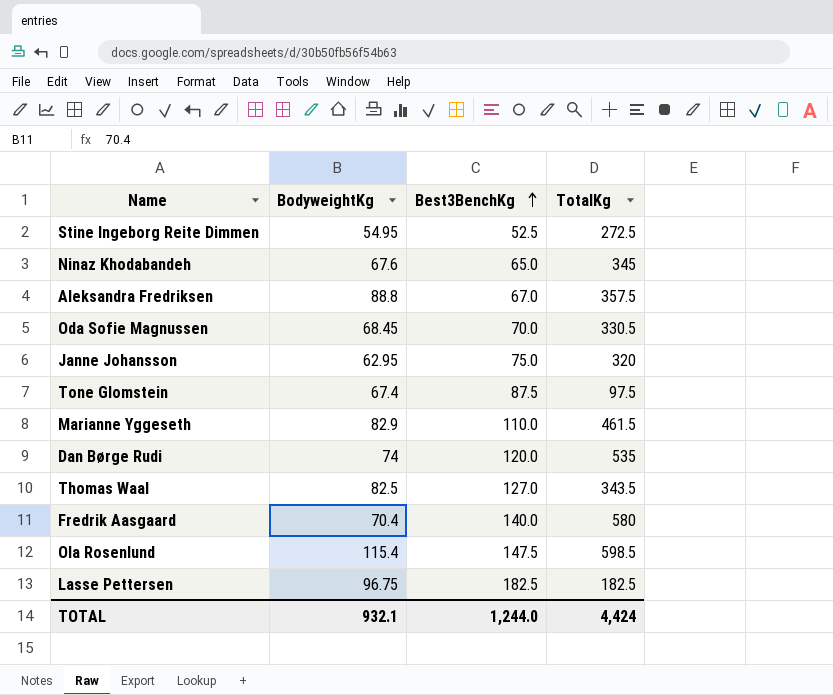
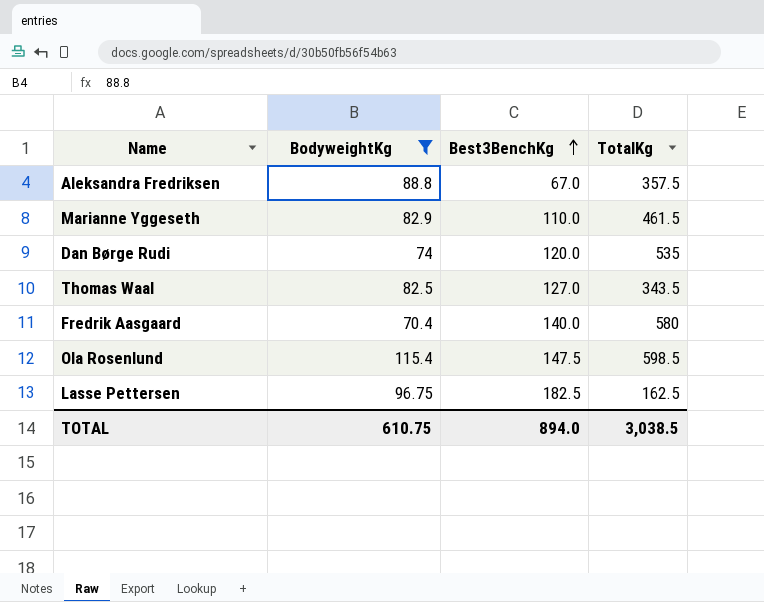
filter: none -> BodyweightKg >= 70.4
Lasse Pettersen | TotalKg: 182.5 -> 162.5
TOTAL | BodyweightKg: 932.1 -> 610.75
TOTAL | Best3BenchKg: 1,244.0 -> 894.0
TOTAL | TotalKg: 4,424 -> 3,038.5

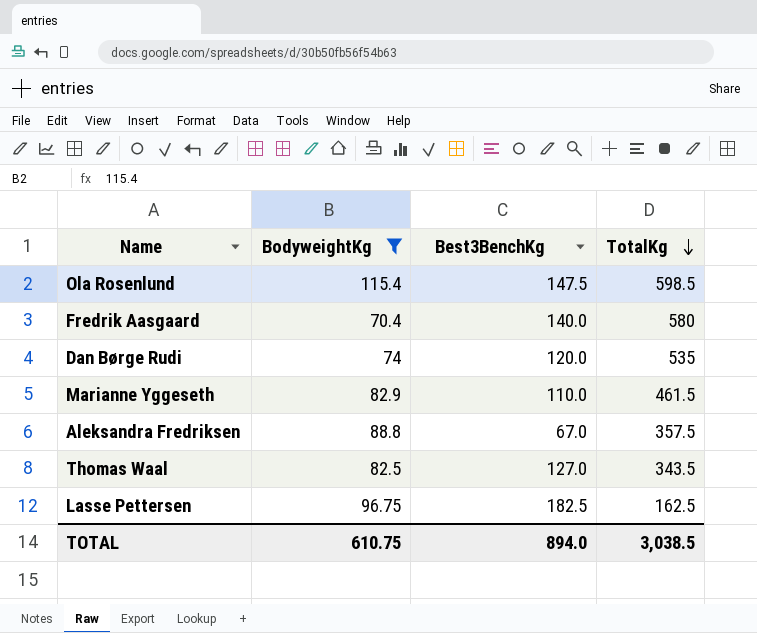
row order: Best3BenchKg ascending -> TotalKg descending

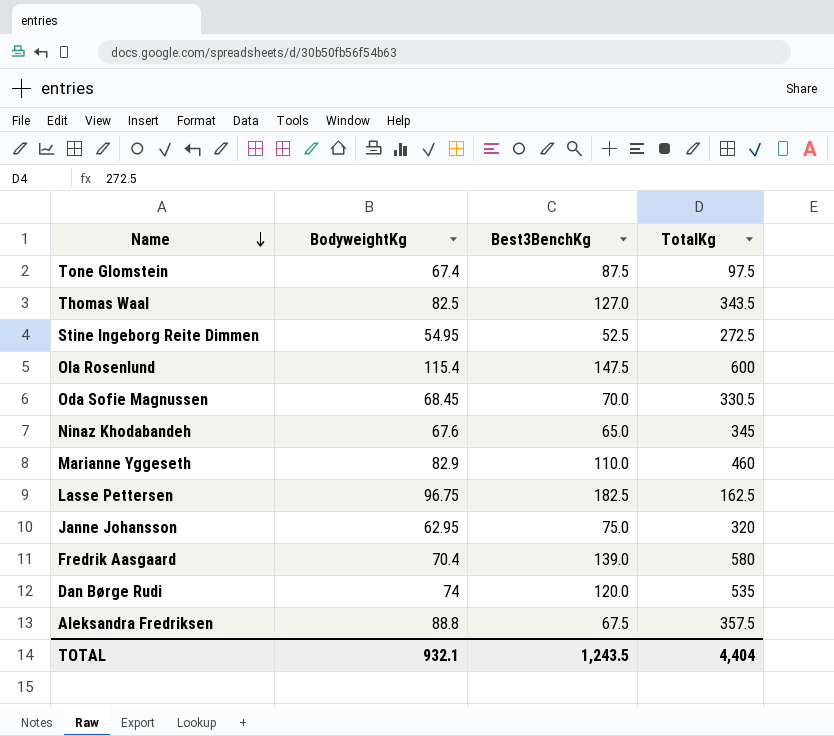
filter: BodyweightKg >= 70.4 -> none
row order: TotalKg descending -> Name descending
Ola Rosenlund | TotalKg: 598.5 -> 600
Marianne Yggeseth | TotalKg: 461.5 -> 460
Fredrik Aasgaard | Best3BenchKg: 140.0 -> 139.0
Aleksandra Fredriksen | Best3BenchKg: 67.0 -> 67.5
TOTAL | BodyweightKg: 610.75 -> 932.1
TOTAL | Best3BenchKg: 894.0 -> 1,243.5
TOTAL | TotalKg: 3,038.5 -> 4,404

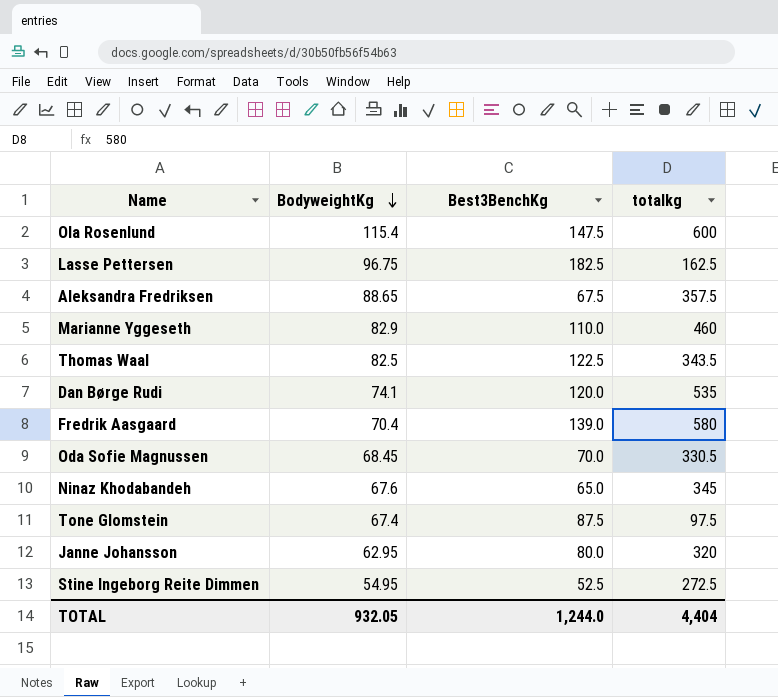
row order: Name descending -> BodyweightKg descending
column name: TotalKg -> totalkg
Aleksandra Fredriksen | BodyweightKg: 88.8 -> 88.65
Thomas Waal | Best3BenchKg: 127.0 -> 122.5
Dan Børge Rudi | BodyweightKg: 74 -> 74.1
Janne Johansson | Best3BenchKg: 75.0 -> 80.0
TOTAL | BodyweightKg: 932.1 -> 932.05
TOTAL | Best3BenchKg: 1,243.5 -> 1,244.0

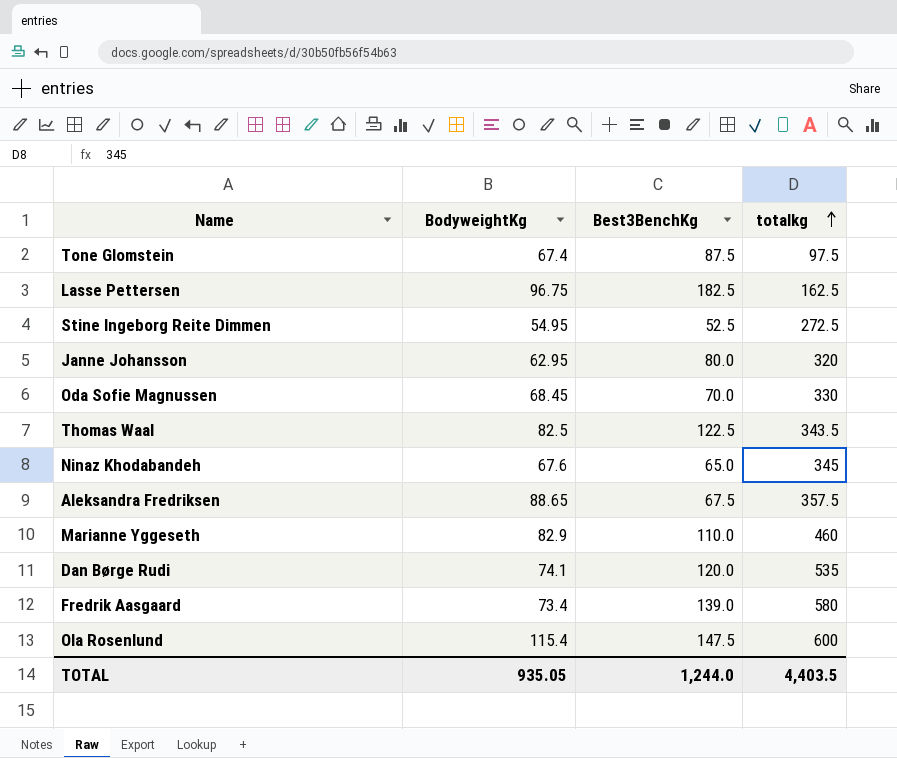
row order: BodyweightKg descending -> totalkg ascending
Oda Sofie Magnussen | totalkg: 330.5 -> 330
Fredrik Aasgaard | BodyweightKg: 70.4 -> 73.4
TOTAL | BodyweightKg: 932.05 -> 935.05
TOTAL | totalkg: 4,404 -> 4,403.5

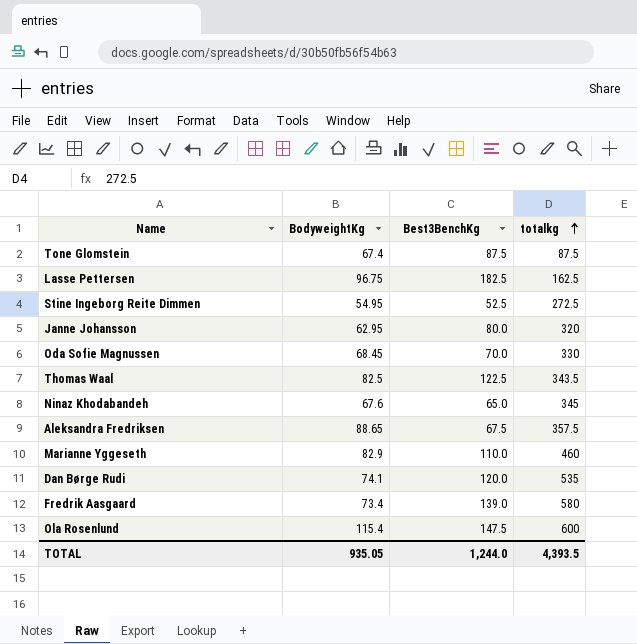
Tone Glomstein | totalkg: 97.5 -> 87.5
TOTAL | totalkg: 4,403.5 -> 4,393.5

